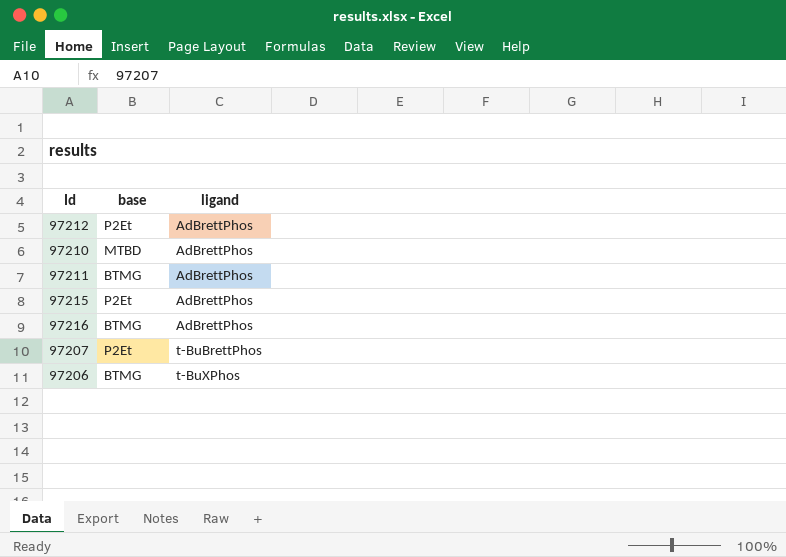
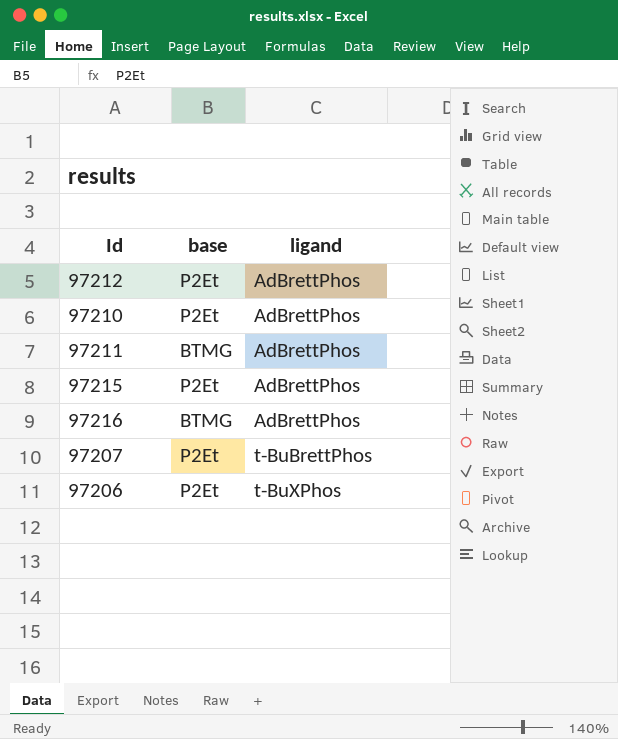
97210 | base: MTBD -> P2Et
97206 | base: BTMG -> P2Et

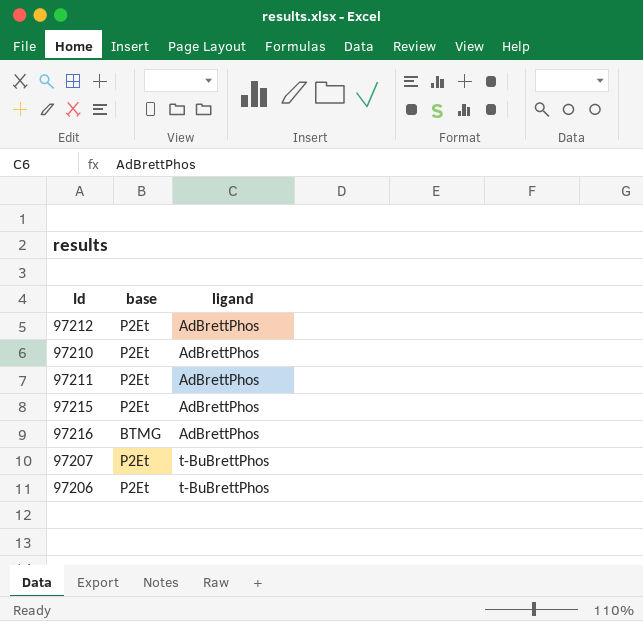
97211 | base: BTMG -> P2Et
97206 | ligand: t-BuXPhos -> t-BuBrettPhos

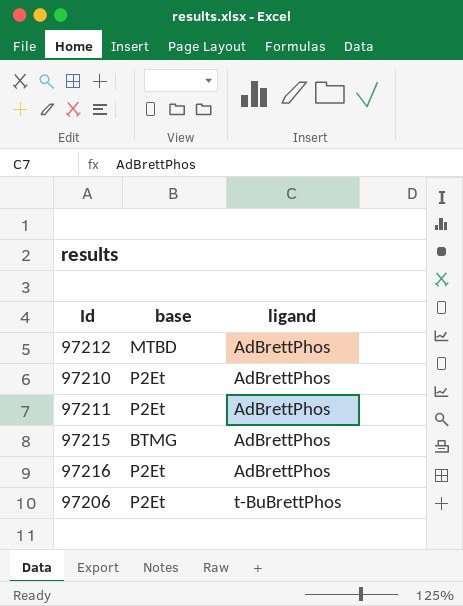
row 97207: P2Et | t-BuBrettPhos -> none
97212 | base: P2Et -> MTBD
97215 | base: P2Et -> BTMG
97216 | base: BTMG -> P2Et

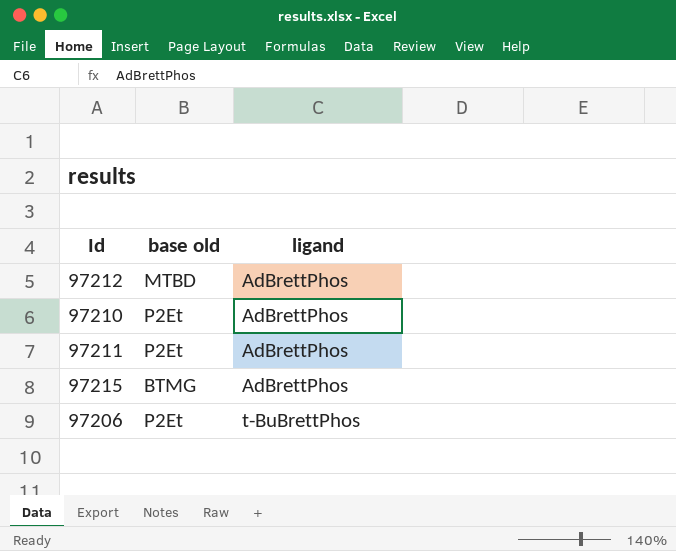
column name: base -> base old
row 97216: P2Et | AdBrettPhos -> none

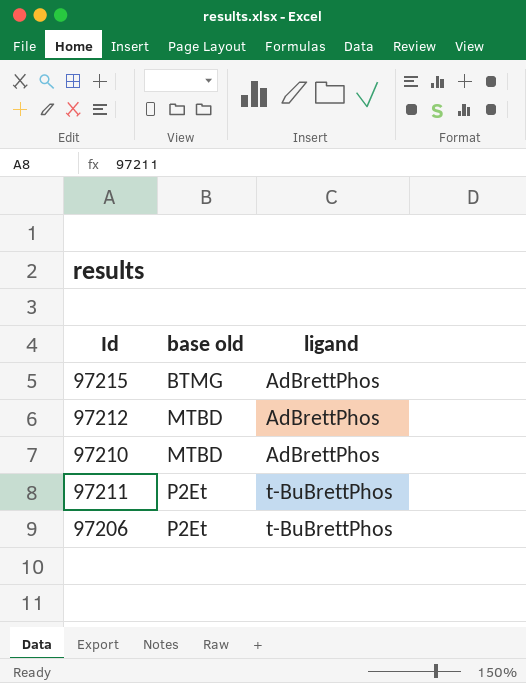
row order: ligand ascending -> base old ascending
97210 | base old: P2Et -> MTBD
97211 | ligand: AdBrettPhos -> t-BuBrettPhos

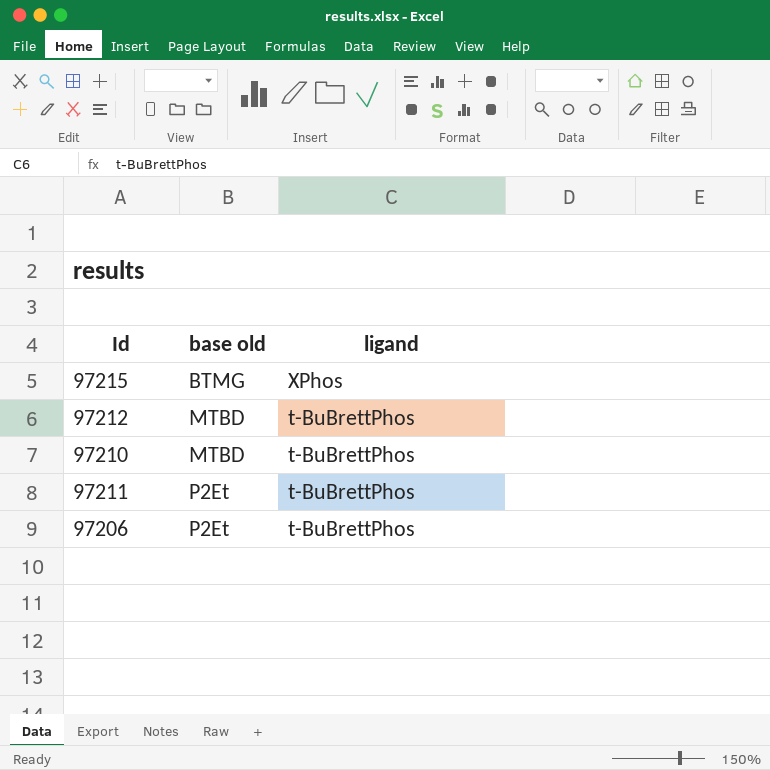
97215 | ligand: AdBrettPhos -> XPhos
97212 | ligand: AdBrettPhos -> t-BuBrettPhos
97210 | ligand: AdBrettPhos -> t-BuBrettPhos

